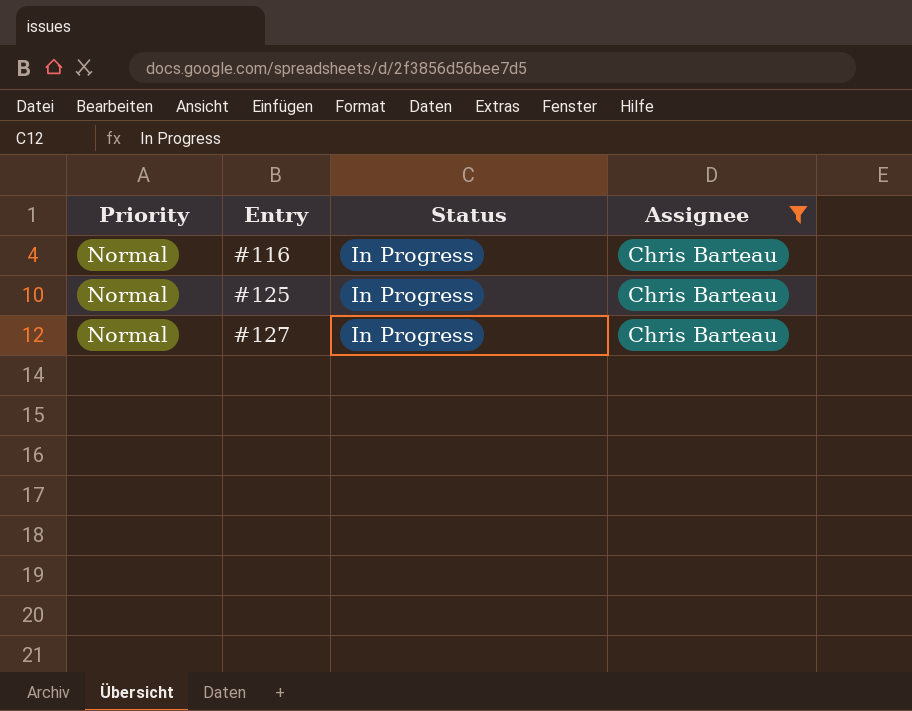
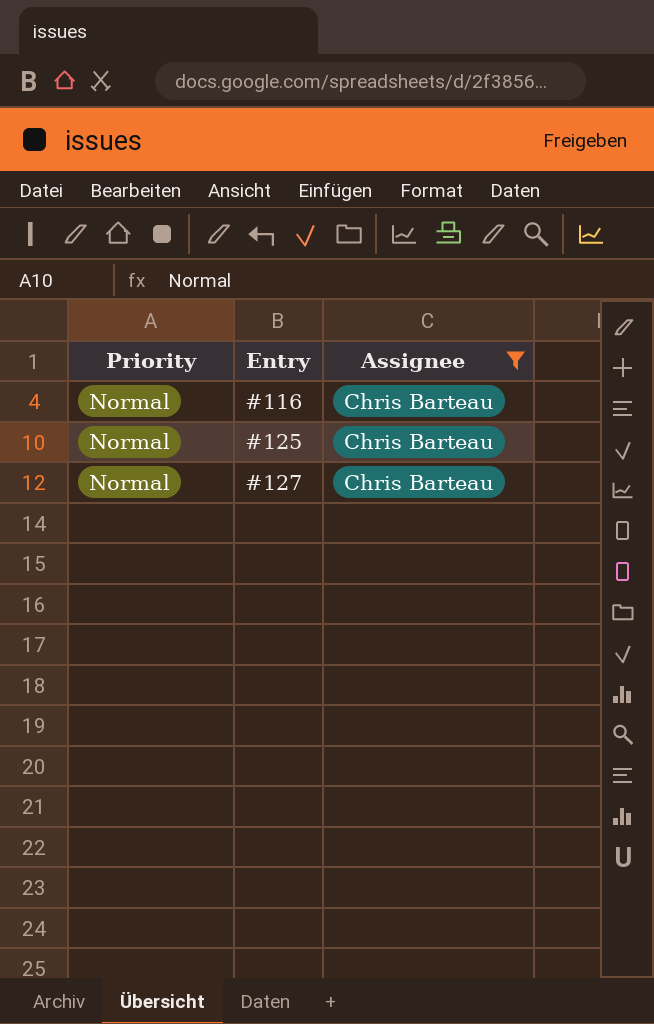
column Status | position: 3 -> none

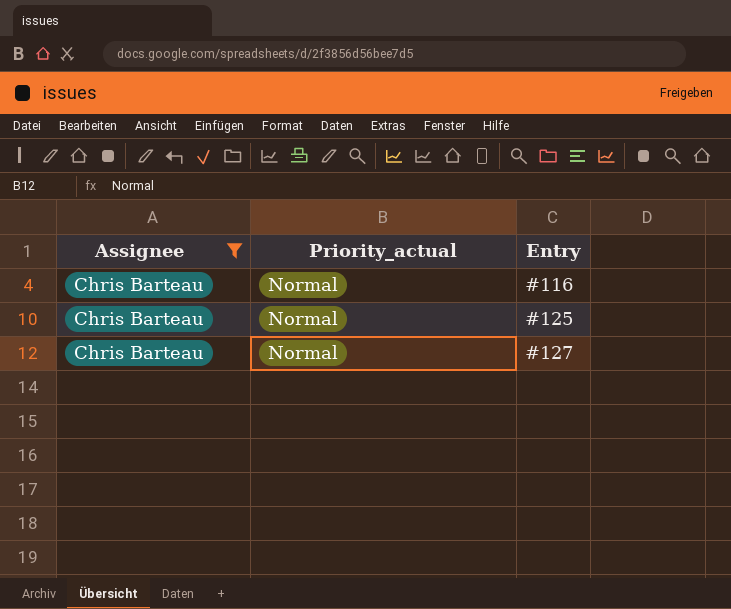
column Assignee | position: 3 -> 1
column name: Priority -> Priority_actual

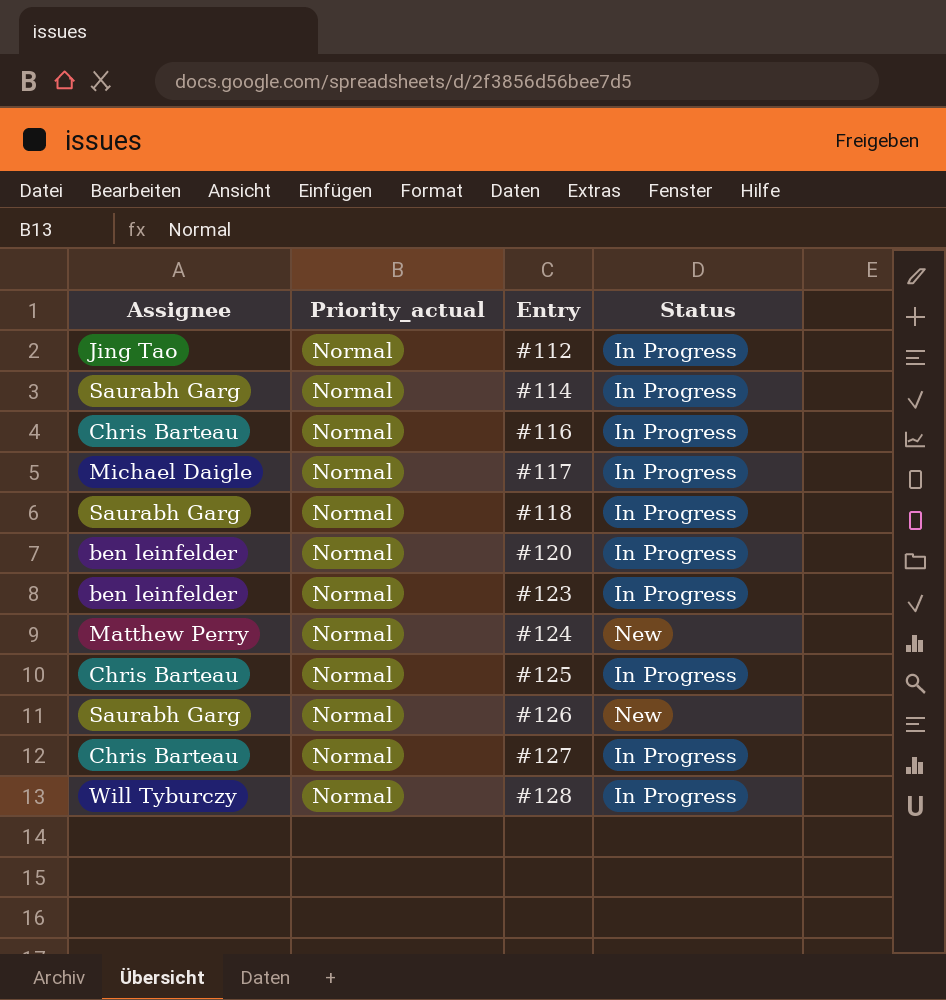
filter: Assignee = Chris Barteau -> none
column Status | position: none -> 4

